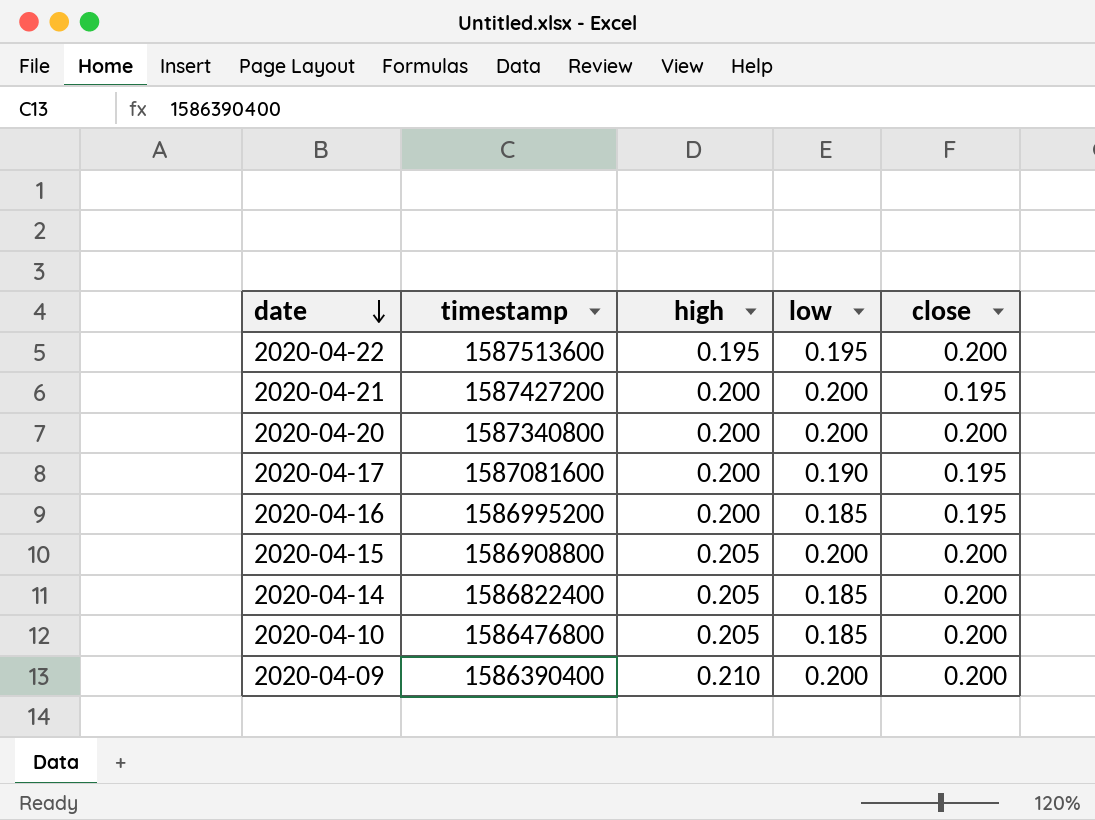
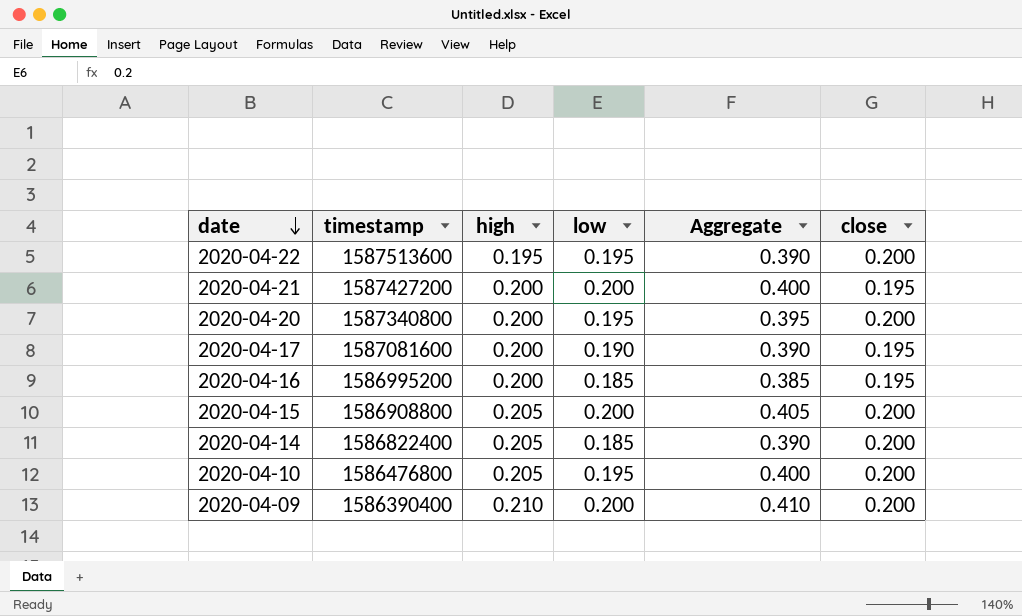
column Aggregate | formula: none -> [high] + [low]
2020-04-20 | low: 0.200 -> 0.195
2020-04-10 | low: 0.185 -> 0.195

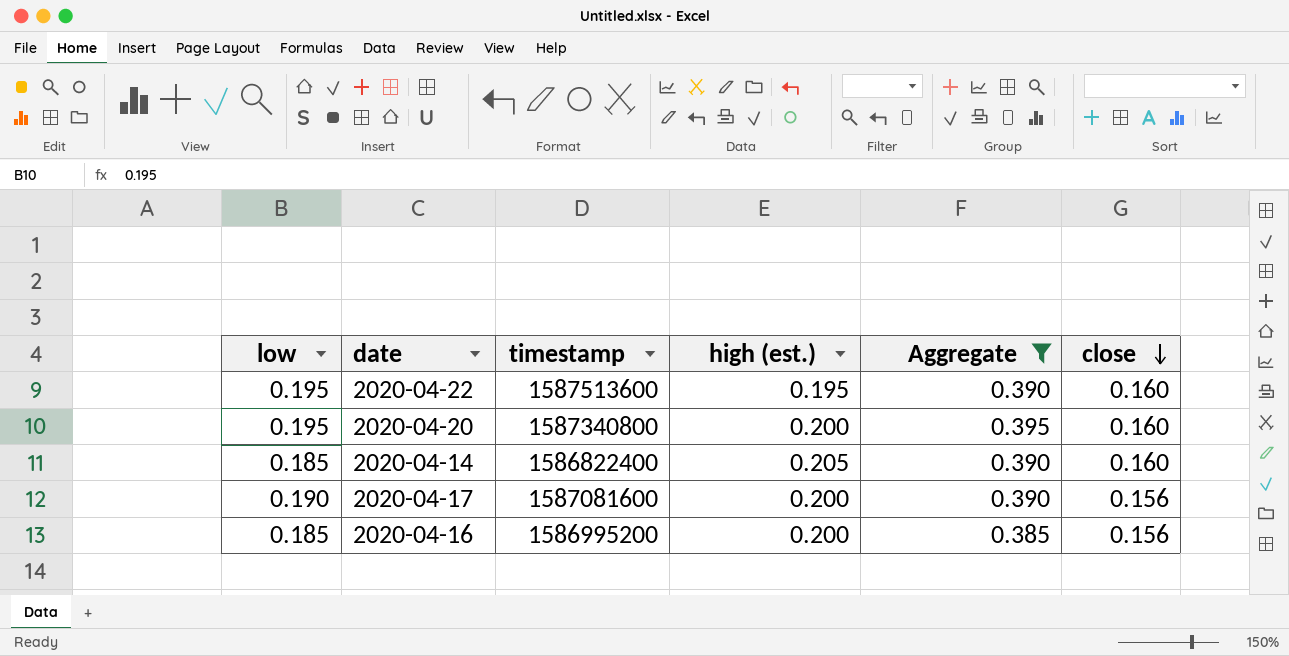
filter: none -> Aggregate <= 0.395
row order: date descending -> close descending
column low | position: 4 -> 1
column name: high -> high (est.)
2020-04-22 | close: 0.200 -> 0.160
2020-04-20 | close: 0.200 -> 0.160
2020-04-14 | close: 0.200 -> 0.160
2020-04-17 | close: 0.195 -> 0.156
2020-04-16 | close: 0.195 -> 0.156

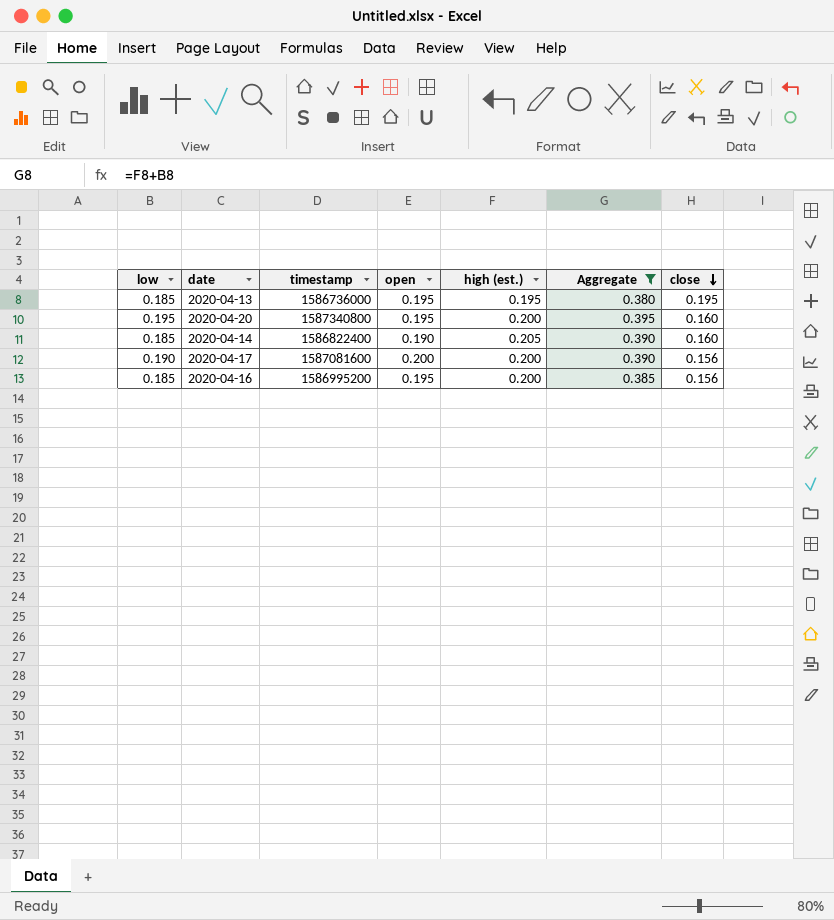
column open | position: none -> 4
row 2020-04-22: 0.195 | 1587513600 | 0.195 | 0.390 | 0.160 -> none
row 2020-04-13: none -> 0.185 | 1586736000 | 0.195 | 0.195 | 0.380 | 0.195

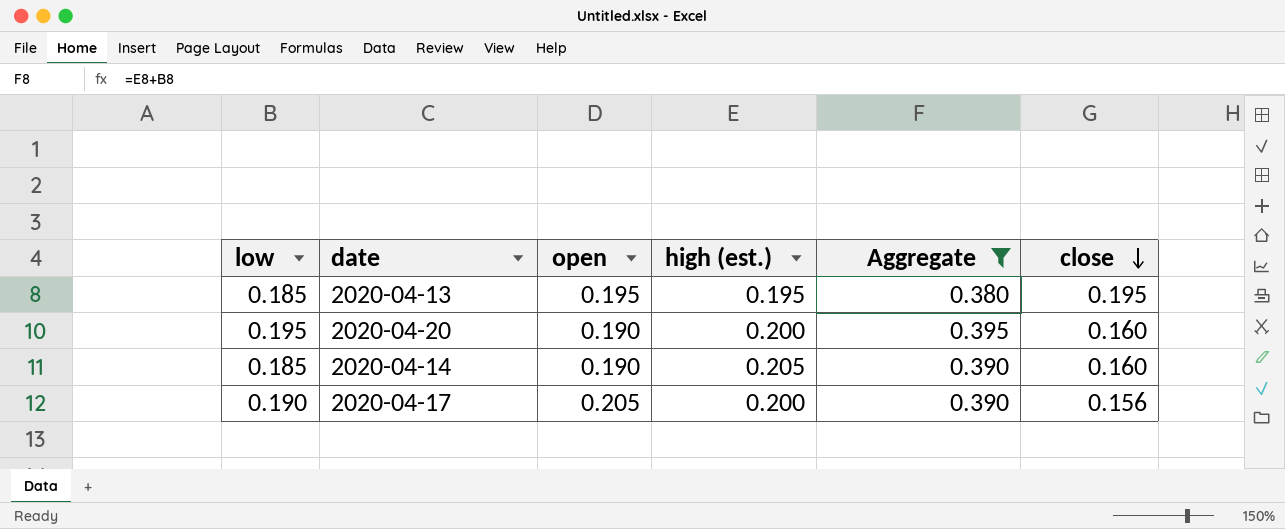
column timestamp | position: 3 -> none
row 2020-04-16: 0.185 | 1586995200 | 0.195 | 0.200 | 0.385 | 0.156 -> none
2020-04-20 | open: 0.195 -> 0.190
2020-04-17 | open: 0.200 -> 0.205

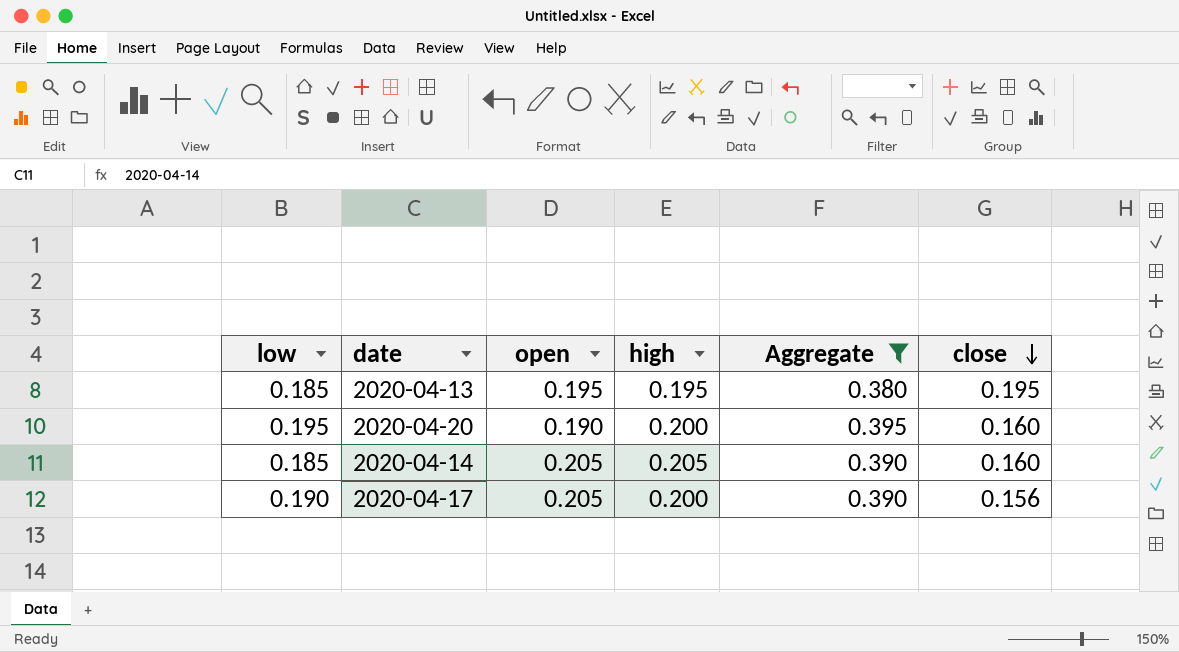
column name: high (est.) -> high
2020-04-14 | open: 0.190 -> 0.205

